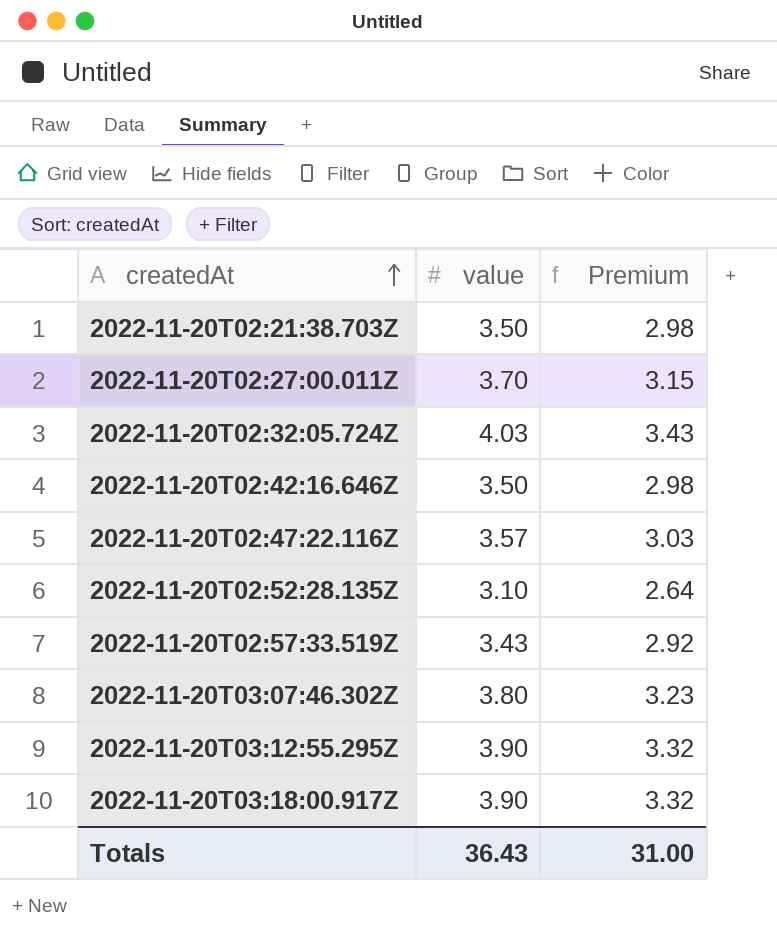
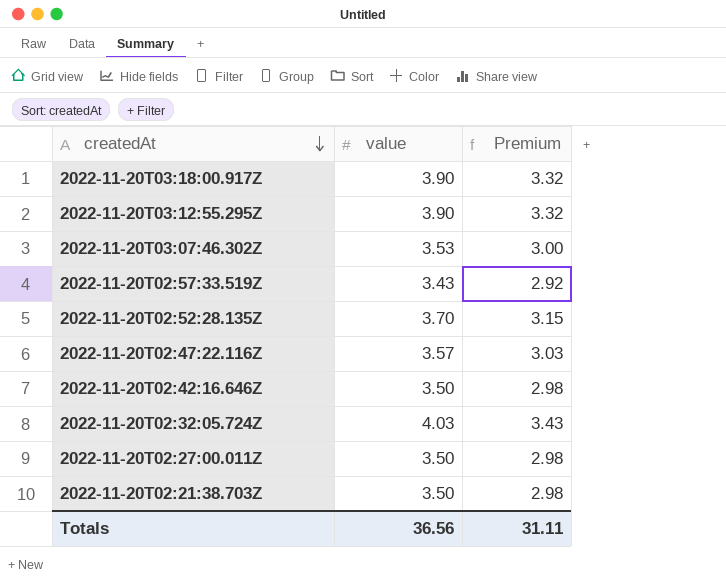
row order: createdAt ascending -> createdAt descending
2022-11-20T03:07:46.302Z | value: 3.80 -> 3.53
2022-11-20T03:07:46.302Z | Premium: 3.23 -> 3.00
2022-11-20T02:52:28.135Z | value: 3.10 -> 3.70
2022-11-20T02:52:28.135Z | Premium: 2.64 -> 3.15
2022-11-20T02:27:00.011Z | value: 3.70 -> 3.50
2022-11-20T02:27:00.011Z | Premium: 3.15 -> 2.98
Totals | value: 36.43 -> 36.56
Totals | Premium: 31.00 -> 31.11

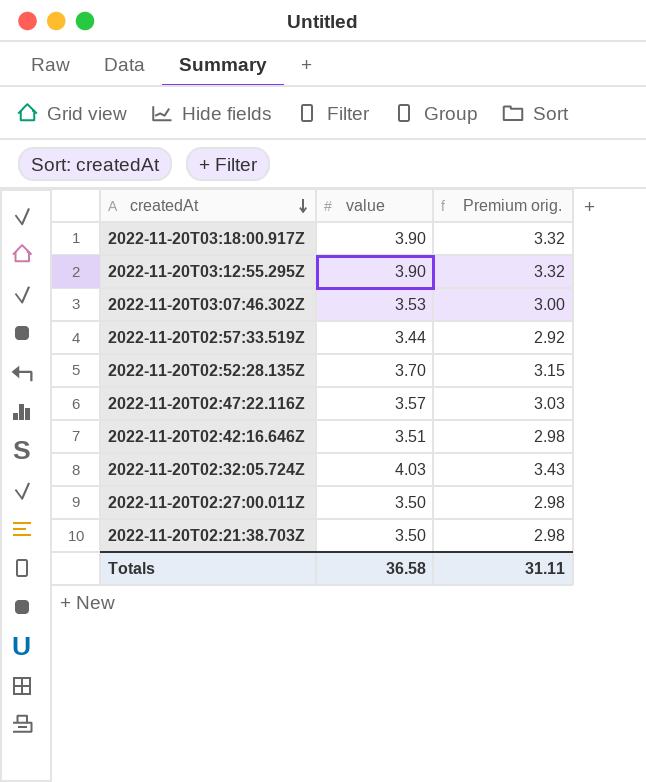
column name: Premium -> Premium orig.
2022-11-20T02:57:33.519Z | value: 3.43 -> 3.44
2022-11-20T02:42:16.646Z | value: 3.50 -> 3.51
Totals | value: 36.56 -> 36.58

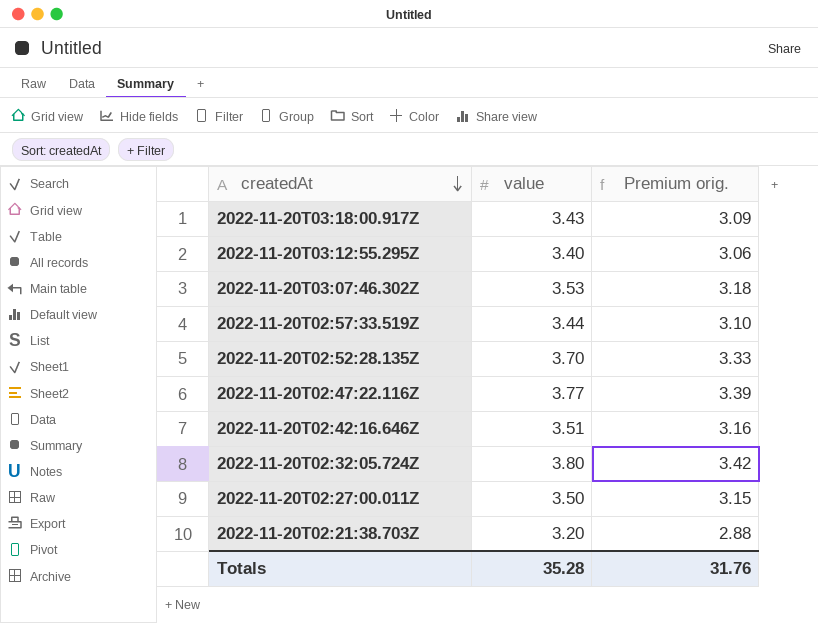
column Premium orig. | formula: [value] * 0.85 -> [value] * 0.9
2022-11-20T03:18:00.917Z | value: 3.90 -> 3.43
2022-11-20T03:12:55.295Z | value: 3.90 -> 3.40
2022-11-20T02:47:22.116Z | value: 3.57 -> 3.77
2022-11-20T02:32:05.724Z | value: 4.03 -> 3.80
2022-11-20T02:21:38.703Z | value: 3.50 -> 3.20
Totals | value: 36.58 -> 35.28
Totals | Premium orig.: 31.11 -> 31.76

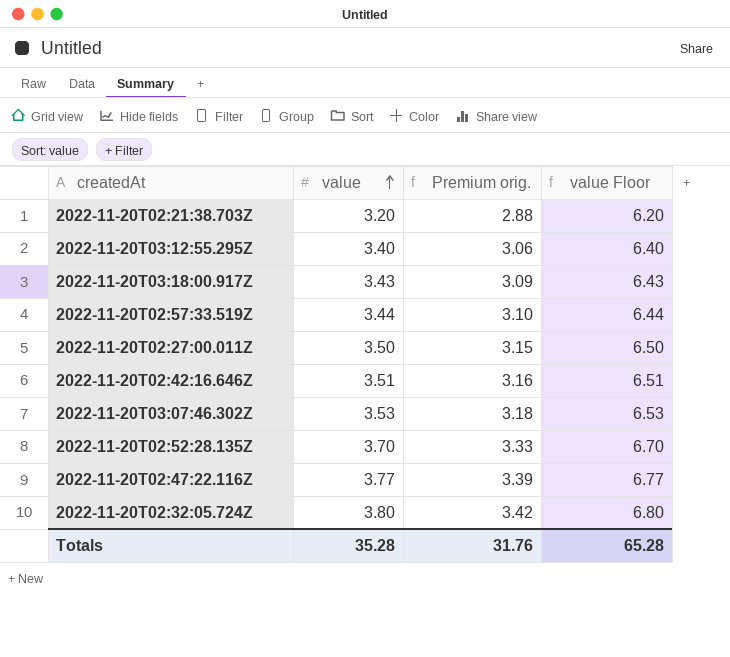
row order: createdAt descending -> value ascending
column value Floor | formula: none -> [value] + 3

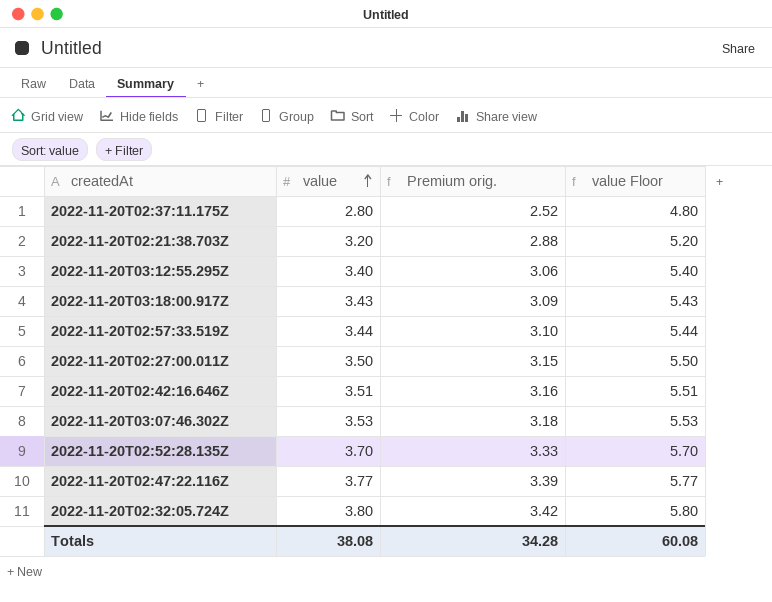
column value Floor | formula: [value] + 3 -> [value] + 2
row 2022-11-20T02:37:11.175Z: none -> 2.80 | 2.52 | 4.80
Totals | value: 35.28 -> 38.08
Totals | Premium orig.: 31.76 -> 34.28
Totals | value Floor: 65.28 -> 60.08

